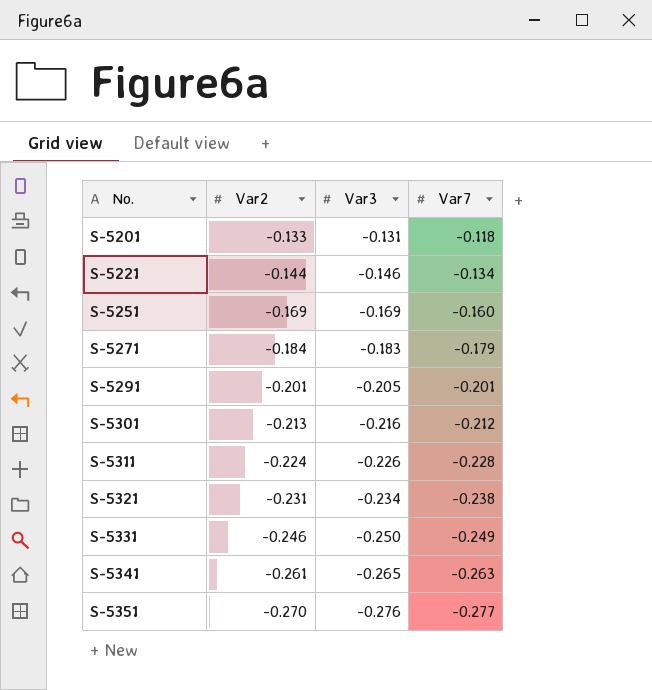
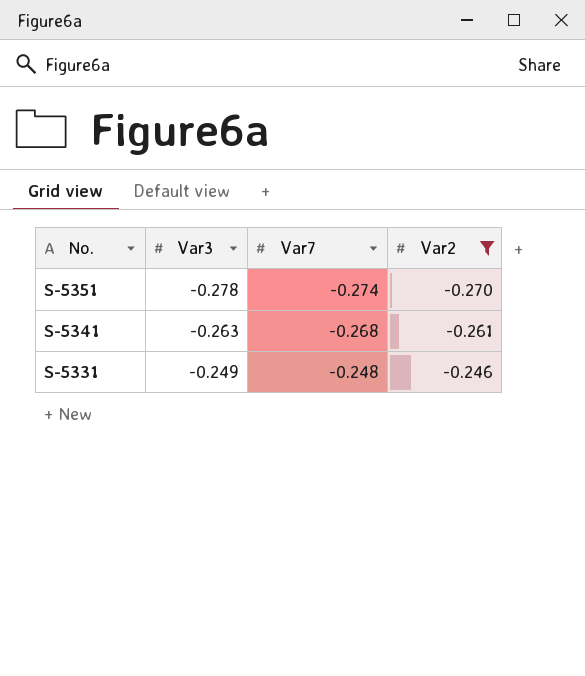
filter: none -> Var2 <= -0.246
row order: No. ascending -> No. descending
column Var2 | position: 2 -> 4
S-5351 | Var3: -0.276 -> -0.278
S-5351 | Var7: -0.277 -> -0.274
S-5341 | Var3: -0.265 -> -0.263
S-5341 | Var7: -0.263 -> -0.268
S-5331 | Var3: -0.250 -> -0.249
S-5331 | Var7: -0.249 -> -0.248

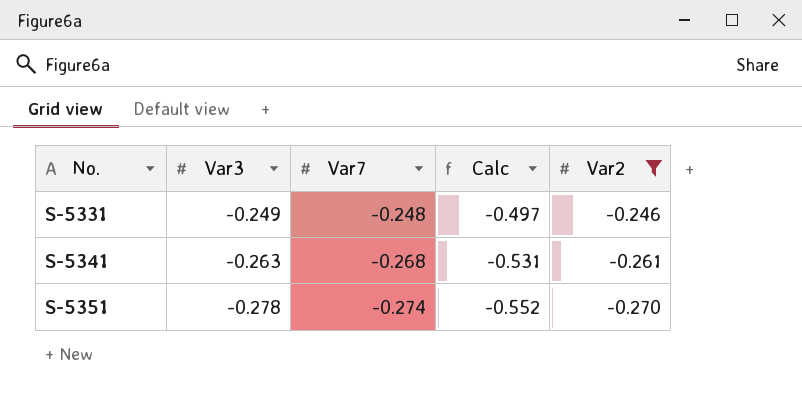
row order: No. descending -> No. ascending
column Calc | formula: none -> [Var3] + [Var7]

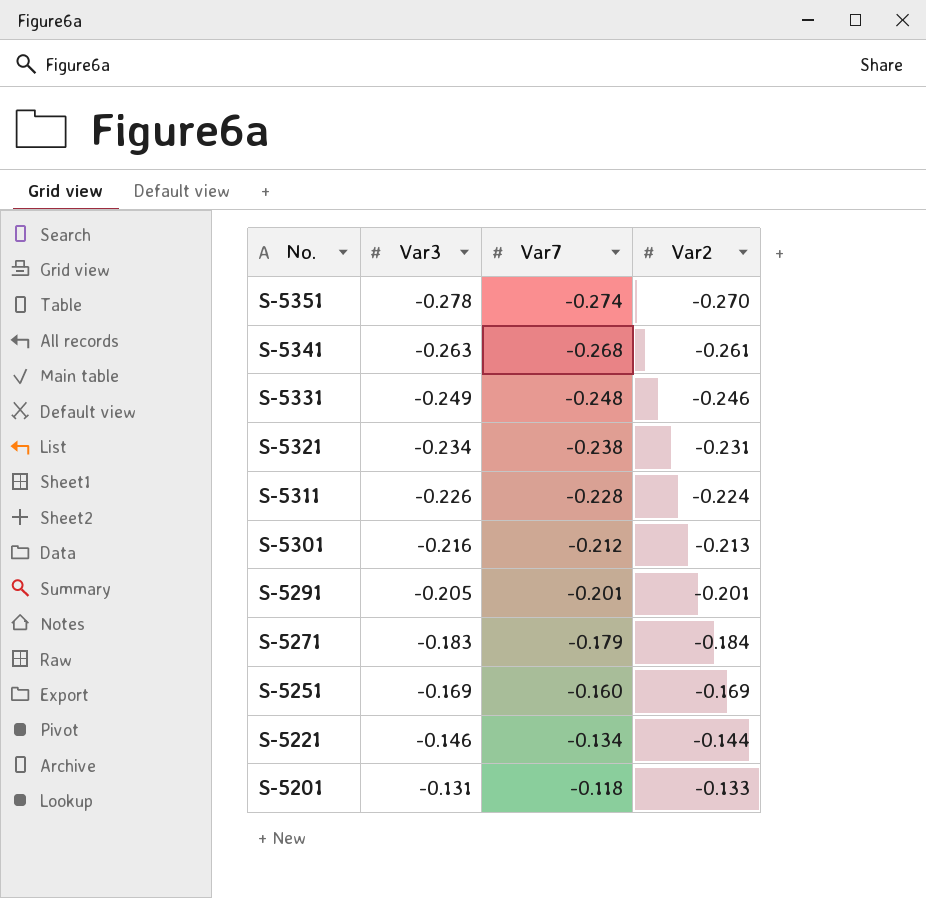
filter: Var2 <= -0.246 -> none
row order: No. ascending -> No. descending
column Calc | formula: [Var3] + [Var7] -> none

